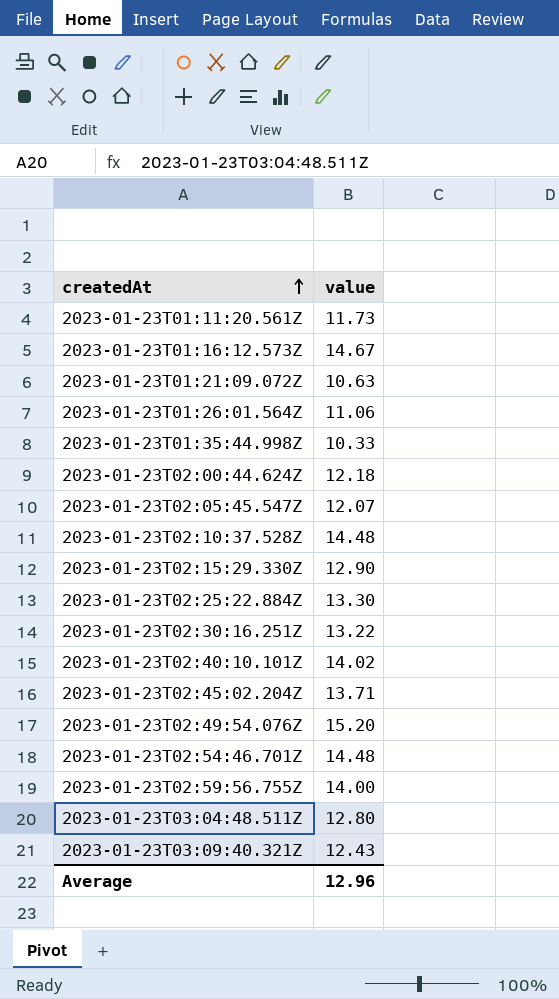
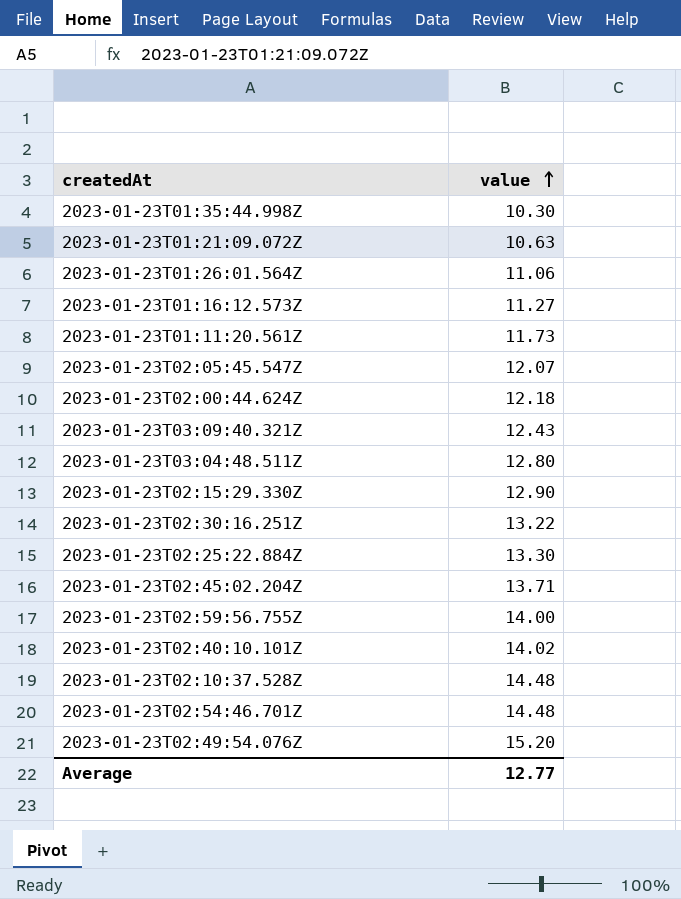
row order: createdAt ascending -> value ascending
2023-01-23T01:35:44.998Z | value: 10.33 -> 10.30
2023-01-23T01:16:12.573Z | value: 14.67 -> 11.27
Average | value: 12.96 -> 12.77

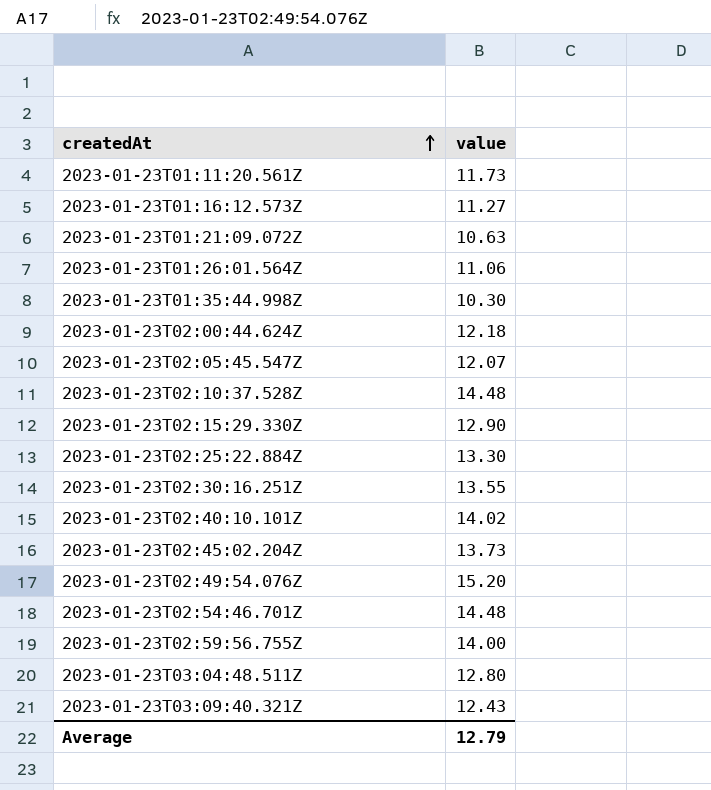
row order: value ascending -> createdAt ascending
2023-01-23T02:30:16.251Z | value: 13.22 -> 13.55
2023-01-23T02:45:02.204Z | value: 13.71 -> 13.73
Average | value: 12.77 -> 12.79

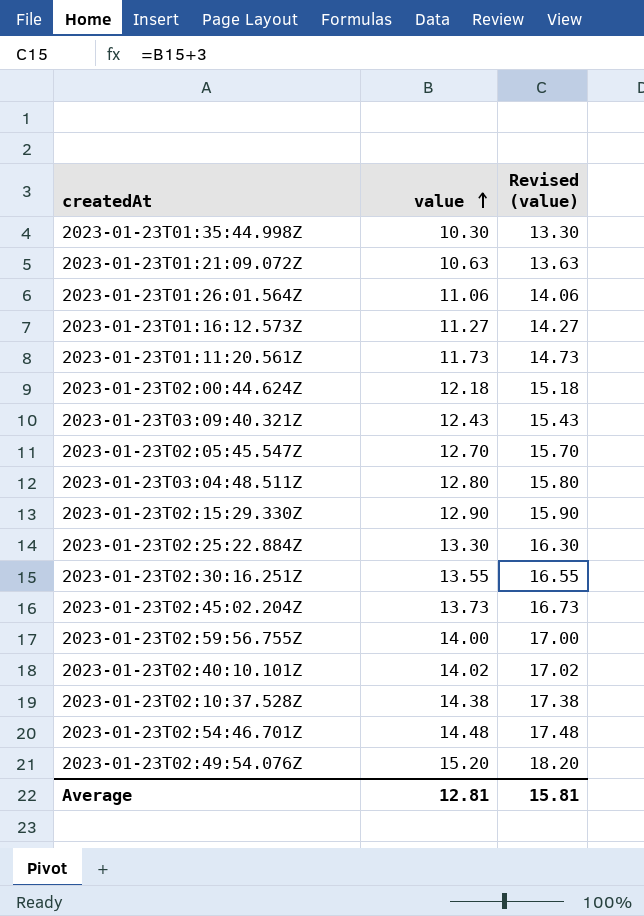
row order: createdAt ascending -> value ascending
column Revised (value) | formula: none -> [value] + 3
2023-01-23T02:05:45.547Z | value: 12.07 -> 12.70
2023-01-23T02:10:37.528Z | value: 14.48 -> 14.38
Average | value: 12.79 -> 12.81

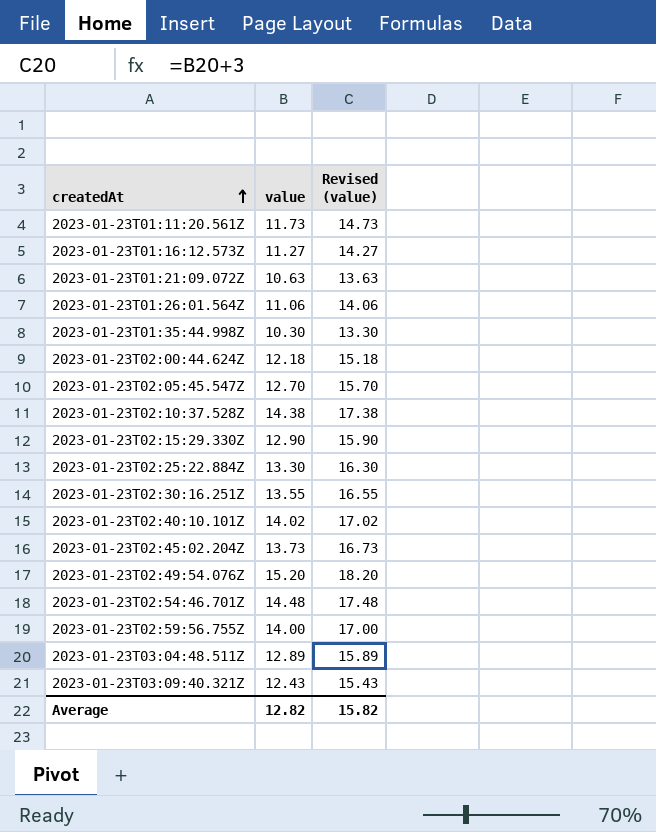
row order: value ascending -> createdAt ascending
2023-01-23T03:04:48.511Z | value: 12.80 -> 12.89
2023-01-23T03:04:48.511Z | Revised (value): 15.80 -> 15.89
Average | value: 12.81 -> 12.82
Average | Revised (value): 15.81 -> 15.82

